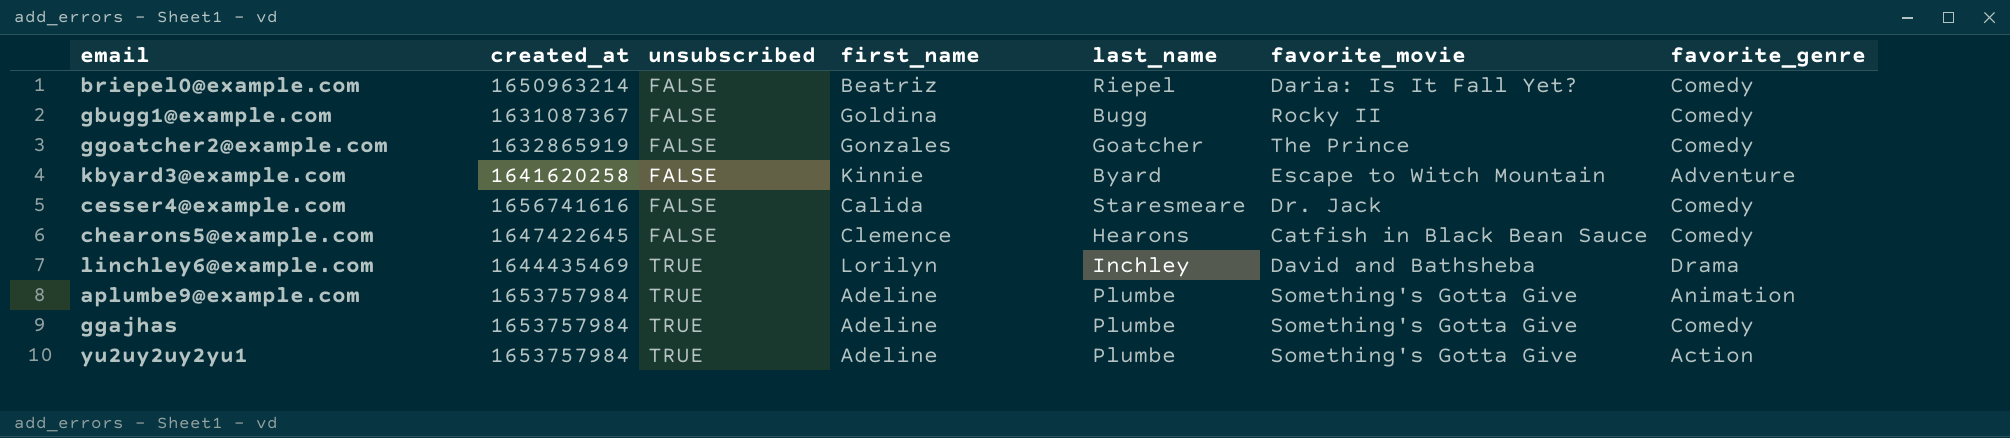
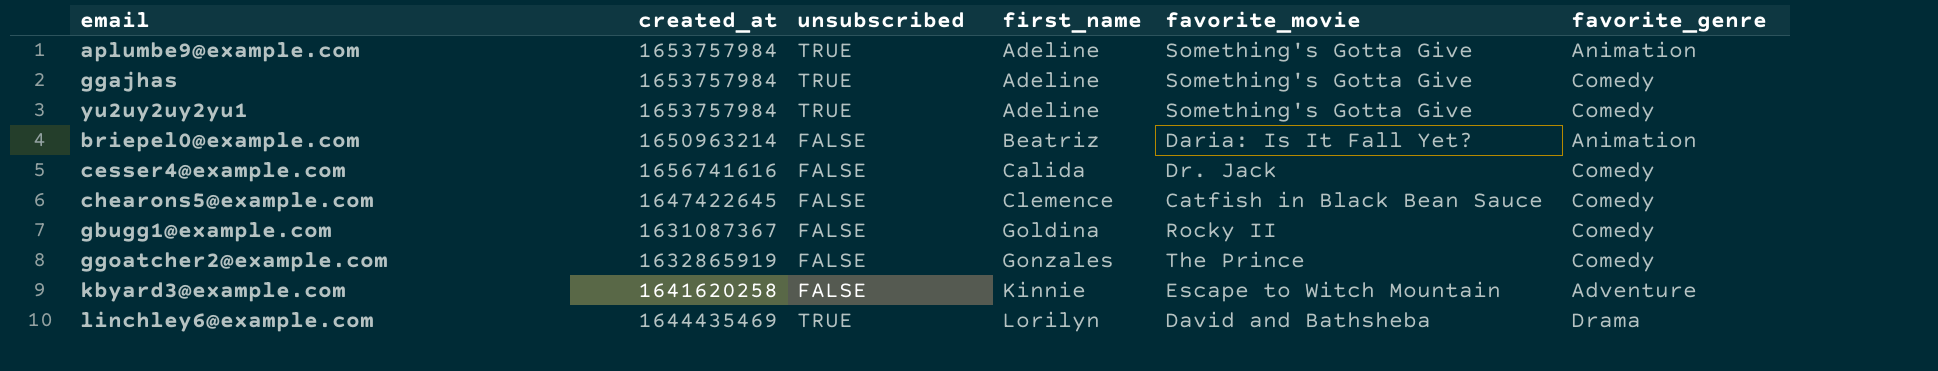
row order: unsubscribed ascending -> first_name ascending
column last_name | position: 5 -> none
yu2uy2uy2yu1 | favorite_genre: Action -> Comedy
briepel0@example.com | favorite_genre: Comedy -> Animation

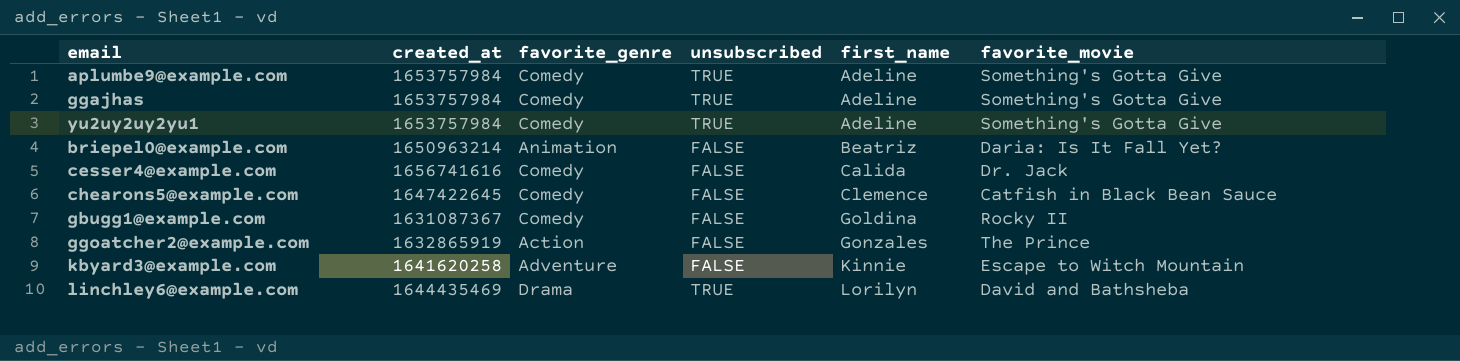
column favorite_genre | position: 6 -> 3
aplumbe9@example.com | favorite_genre: Animation -> Comedy
ggoatcher2@example.com | favorite_genre: Comedy -> Action

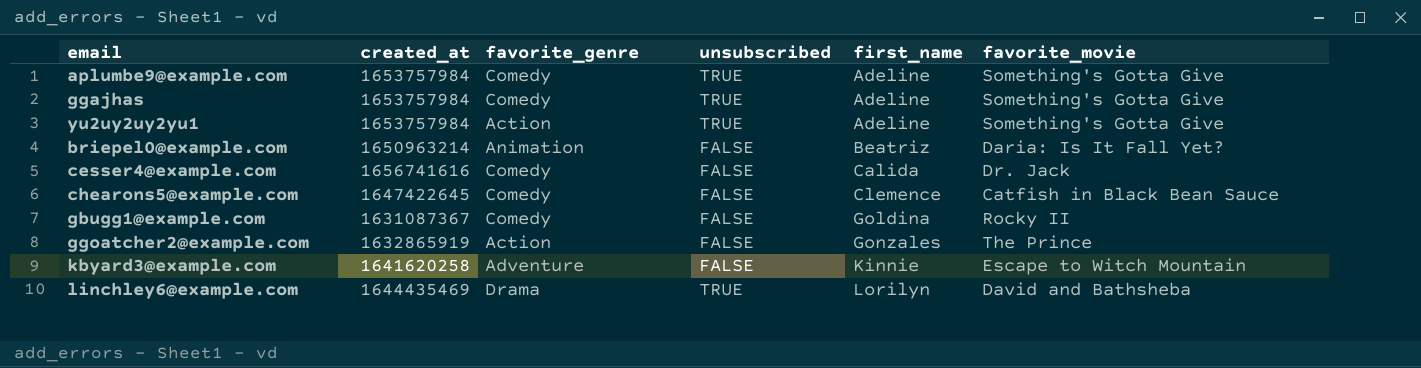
yu2uy2uy2yu1 | favorite_genre: Comedy -> Action

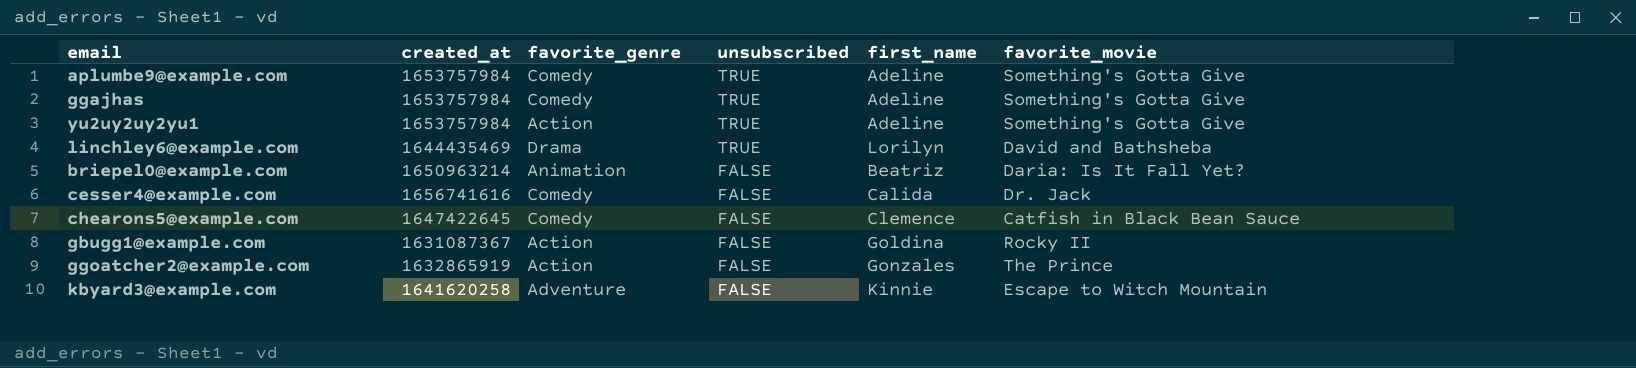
row order: first_name ascending -> unsubscribed descending
gbugg1@example.com | favorite_genre: Comedy -> Action

